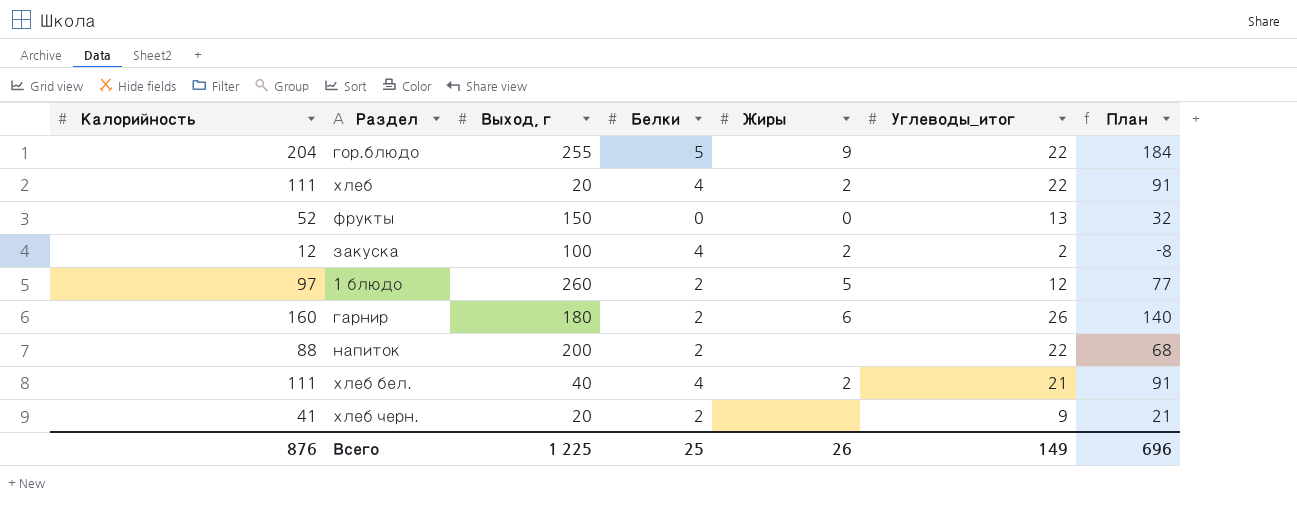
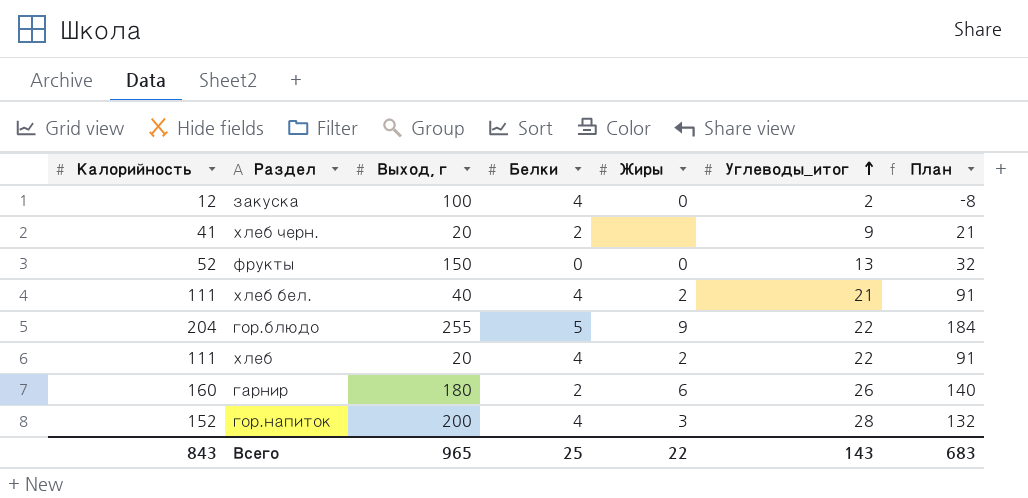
row order: none -> Углеводы_итог ascending
row 1 блюдо: 97 | 260 | 2 | 5 | 12 | 77 -> none
row напиток: 88 | 200 | 2 | none | 22 | 68 -> none
закуска | Жиры: 2 -> 0
row гор.напиток: none -> 152 | 200 | 4 | 3 | 28 | 132
Всего | Калорийность: 876 -> 843
Всего | Выход, г: 1 225 -> 965
Всего | Жиры: 26 -> 22
Всего | Углеводы_итог: 149 -> 143
Всего | План: 696 -> 683

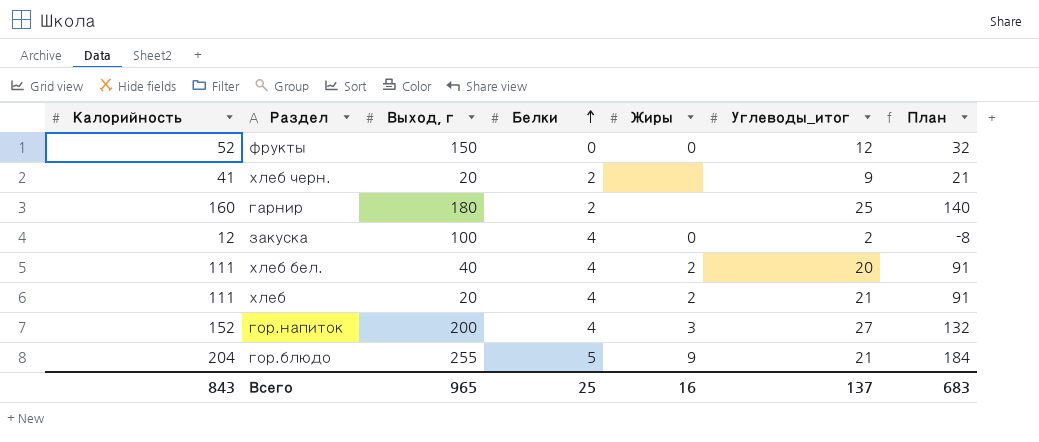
row order: Углеводы_итог ascending -> Белки ascending
фрукты | Углеводы_итог: 13 -> 12
гарнир | Жиры: 6 -> none
гарнир | Углеводы_итог: 26 -> 25
хлеб бел. | Углеводы_итог: 21 -> 20
хлеб | Углеводы_итог: 22 -> 21
гор.напиток | Углеводы_итог: 28 -> 27
гор.блюдо | Углеводы_итог: 22 -> 21
Всего | Жиры: 22 -> 16
Всего | Углеводы_итог: 143 -> 137

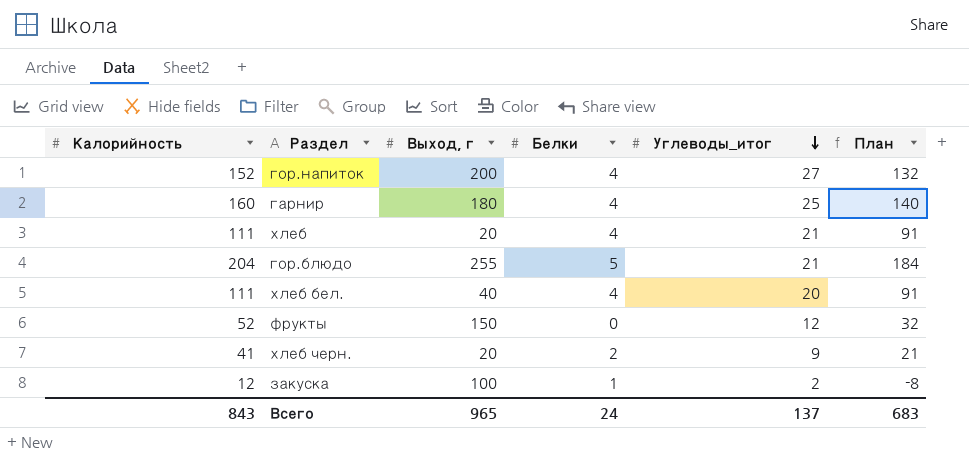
row order: Белки ascending -> Углеводы_итог descending
column Жиры | position: 5 -> none
гарнир | Белки: 2 -> 4
закуска | Белки: 4 -> 1
Всего | Белки: 25 -> 24

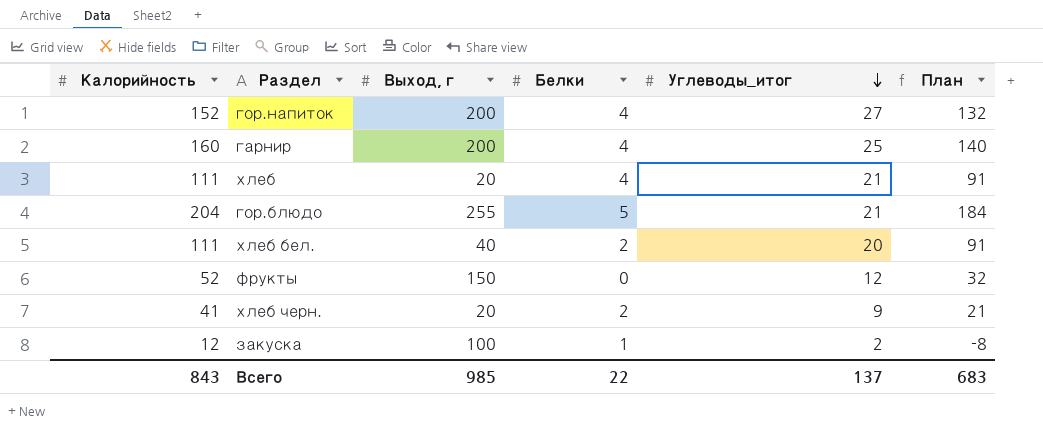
гарнир | Выход, г: 180 -> 200
хлеб бел. | Белки: 4 -> 2
Всего | Выход, г: 965 -> 985
Всего | Белки: 24 -> 22

